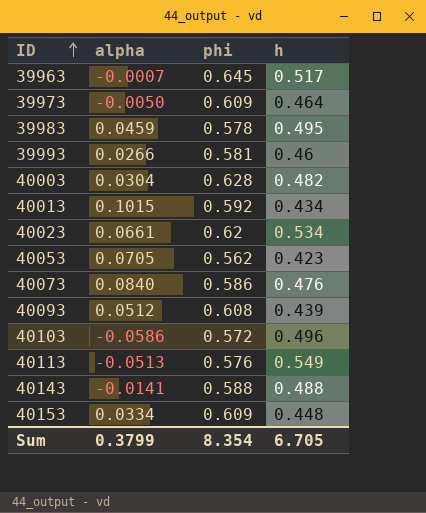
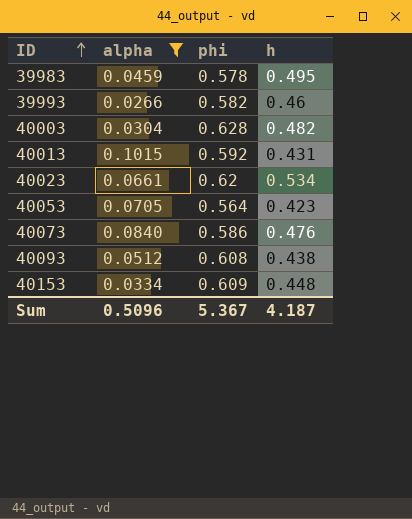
filter: none -> alpha >= 0.0266
39993 | phi: 0.581 -> 0.582
40013 | h: 0.434 -> 0.431
40053 | phi: 0.562 -> 0.564
40093 | h: 0.439 -> 0.438
Sum | alpha: 0.3799 -> 0.5096
Sum | phi: 8.354 -> 5.367
Sum | h: 6.705 -> 4.187

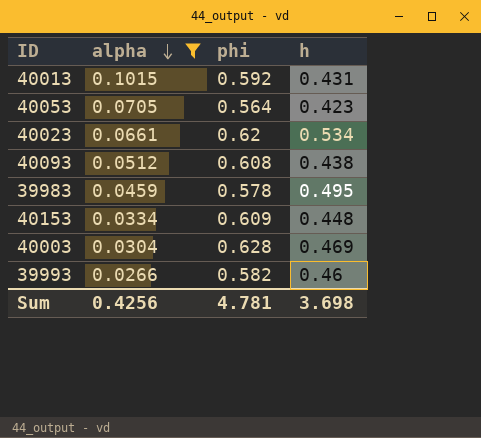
row order: ID ascending -> alpha descending
row 40073: 0.0840 | 0.586 | 0.476 -> none
40003 | h: 0.482 -> 0.469
Sum | alpha: 0.5096 -> 0.4256
Sum | phi: 5.367 -> 4.781
Sum | h: 4.187 -> 3.698

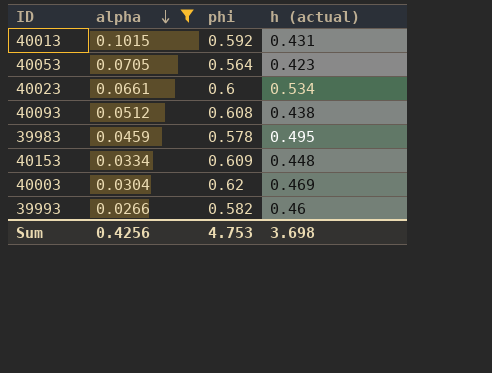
column name: h -> h (actual)
40023 | phi: 0.62 -> 0.6
40003 | phi: 0.628 -> 0.62
Sum | phi: 4.781 -> 4.753

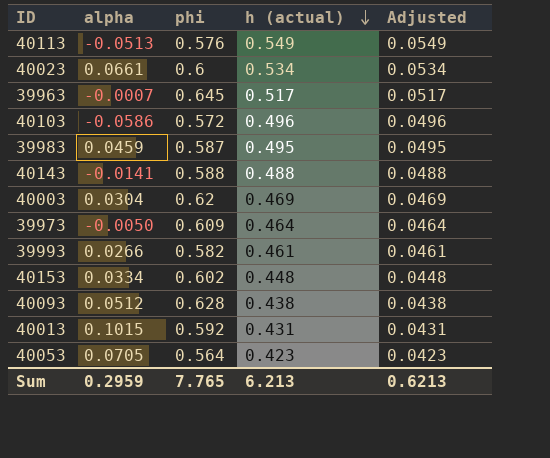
filter: alpha >= 0.0266 -> none
row order: alpha descending -> h (actual) descending
column Adjusted | formula: none -> [h (actual)] * 0.1
39983 | phi: 0.578 -> 0.587
39993 | h (actual): 0.46 -> 0.461
40153 | phi: 0.609 -> 0.602
40093 | phi: 0.608 -> 0.628
Sum | alpha: 0.4256 -> 0.2959
Sum | phi: 4.753 -> 7.765
Sum | h (actual): 3.698 -> 6.213

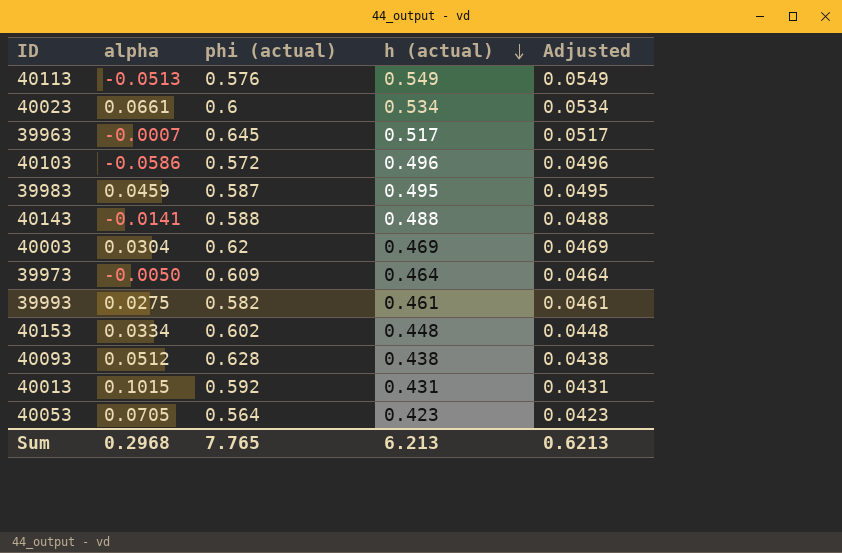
column name: phi -> phi (actual)
39993 | alpha: 0.0266 -> 0.0275
Sum | alpha: 0.2959 -> 0.2968

